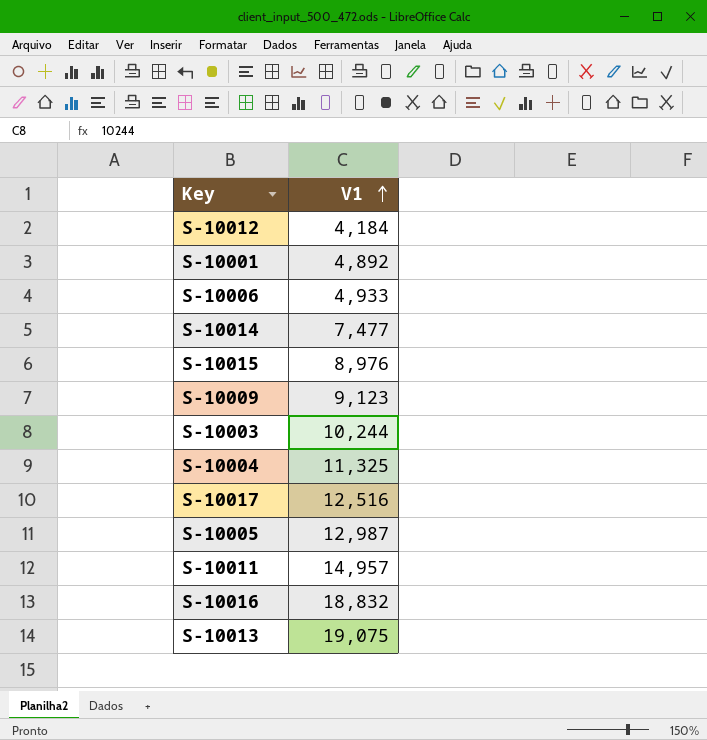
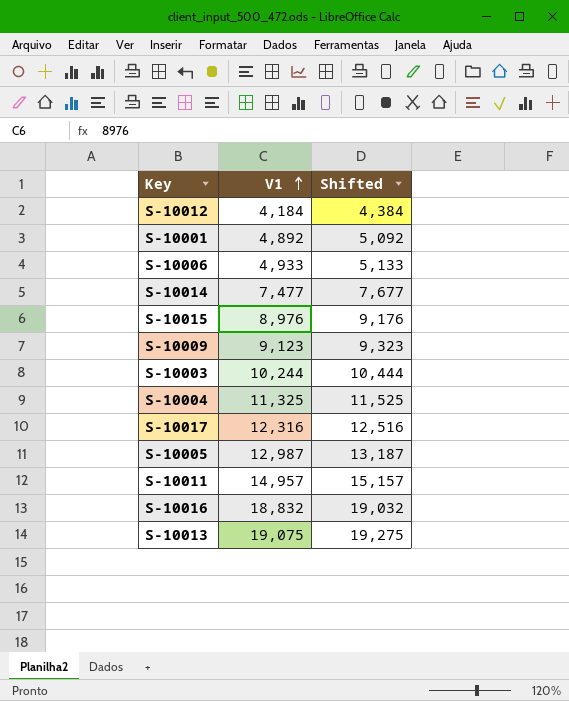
column Shifted | formula: none -> [V1] + 200
S-10017 | V1: 12,516 -> 12,316

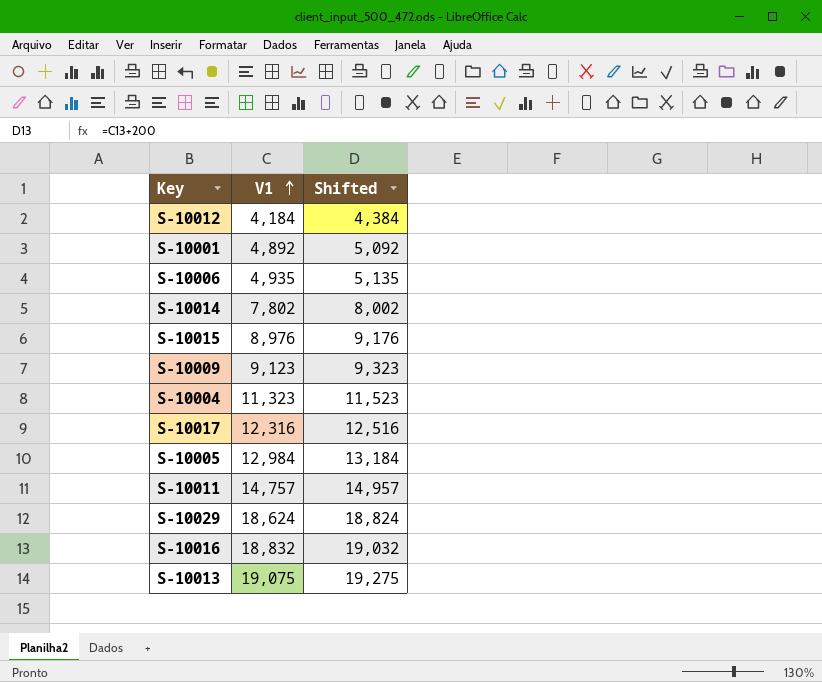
row S-10003: 10,244 | 10,444 -> none
S-10006 | V1: 4,933 -> 4,935
S-10006 | Shifted: 5,133 -> 5,135
S-10014 | V1: 7,477 -> 7,802
S-10014 | Shifted: 7,677 -> 8,002
S-10004 | V1: 11,325 -> 11,323
S-10004 | Shifted: 11,525 -> 11,523
S-10005 | V1: 12,987 -> 12,984
S-10005 | Shifted: 13,187 -> 13,184
S-10011 | V1: 14,957 -> 14,757
S-10011 | Shifted: 15,157 -> 14,957
row S-10029: none -> 18,624 | 18,824

